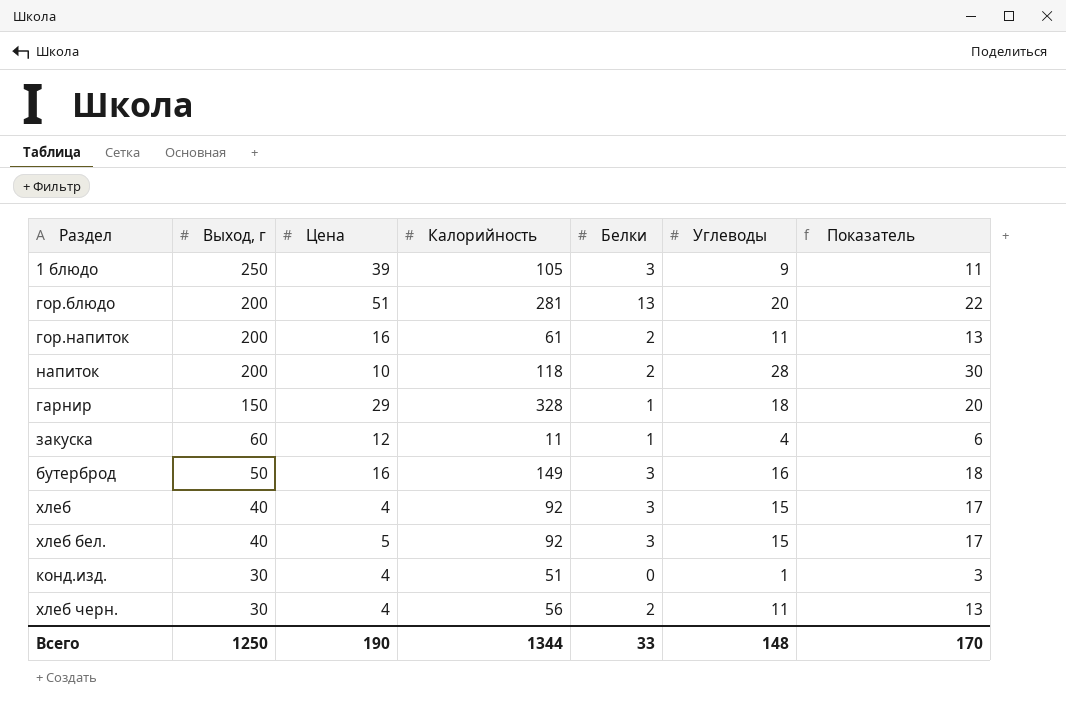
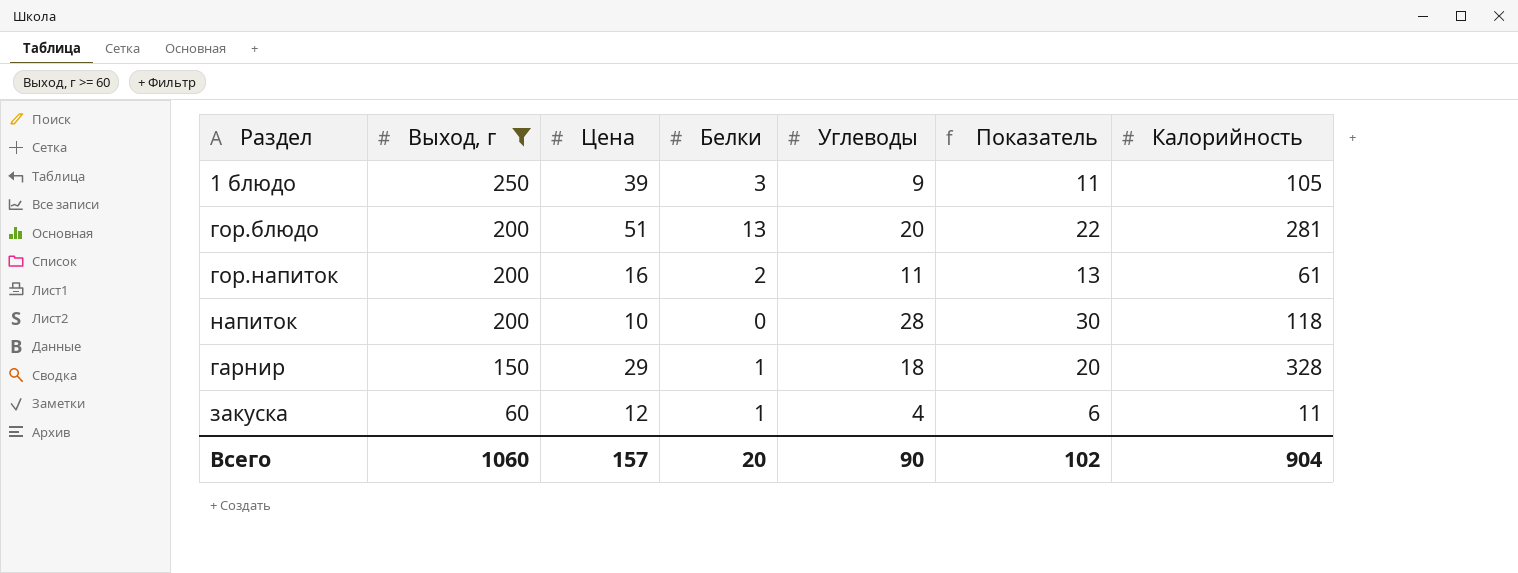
filter: none -> Выход, г >= 60
column Калорийность | position: 4 -> 7
напиток | Белки: 2 -> 0
Всего | Выход, г: 1250 -> 1060
Всего | Цена: 190 -> 157
Всего | Белки: 33 -> 20
Всего | Углеводы: 148 -> 90
Всего | Показатель: 170 -> 102
Всего | Калорийность: 1344 -> 904

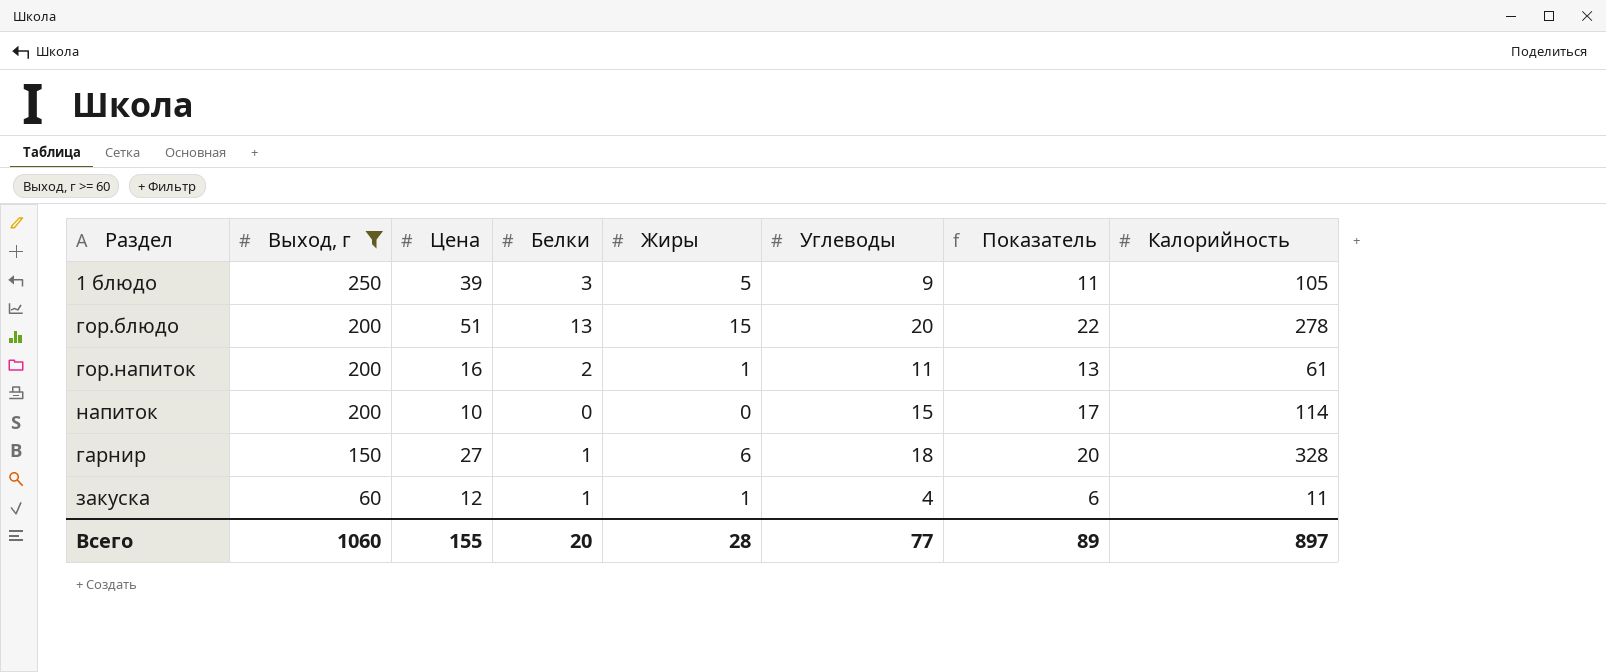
column Жиры | position: none -> 5
гор.блюдо | Калорийность: 281 -> 278
напиток | Углеводы: 28 -> 15
напиток | Показатель: 30 -> 17
напиток | Калорийность: 118 -> 114
гарнир | Цена: 29 -> 27
Всего | Цена: 157 -> 155
Всего | Углеводы: 90 -> 77
Всего | Показатель: 102 -> 89
Всего | Калорийность: 904 -> 897

